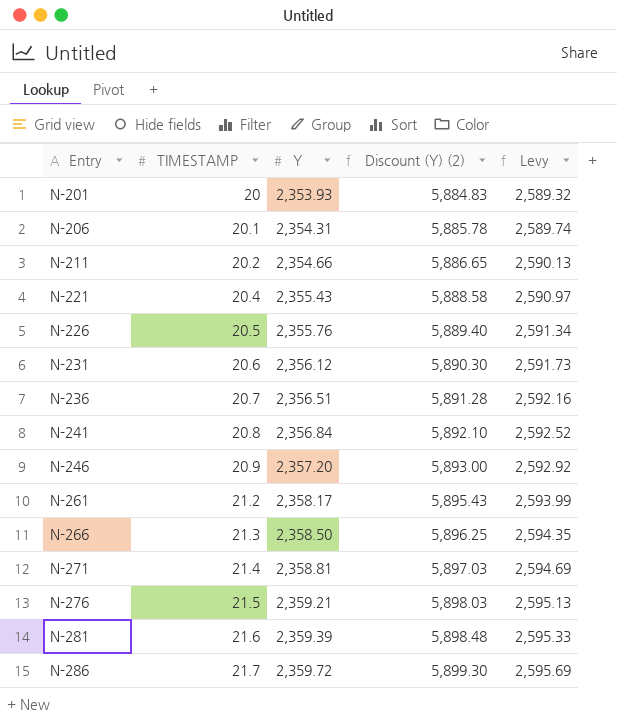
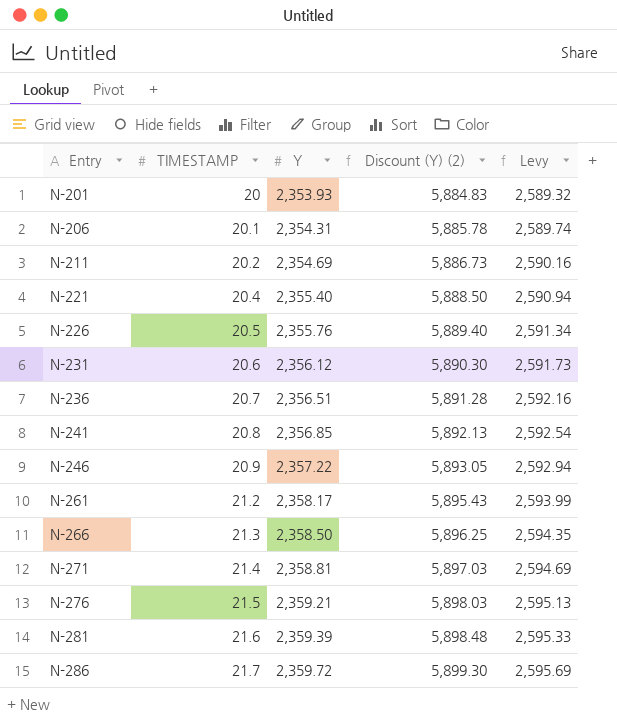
N-211 | Y: 2,354.66 -> 2,354.69
N-211 | Discount (Y) (2): 5,886.65 -> 5,886.73
N-211 | Levy: 2,590.13 -> 2,590.16
N-221 | Y: 2,355.43 -> 2,355.40
N-221 | Discount (Y) (2): 5,888.58 -> 5,888.50
N-221 | Levy: 2,590.97 -> 2,590.94
N-241 | Y: 2,356.84 -> 2,356.85
N-241 | Discount (Y) (2): 5,892.10 -> 5,892.13
N-241 | Levy: 2,592.52 -> 2,592.54
N-246 | Y: 2,357.20 -> 2,357.22
N-246 | Discount (Y) (2): 5,893.00 -> 5,893.05
N-246 | Levy: 2,592.92 -> 2,592.94

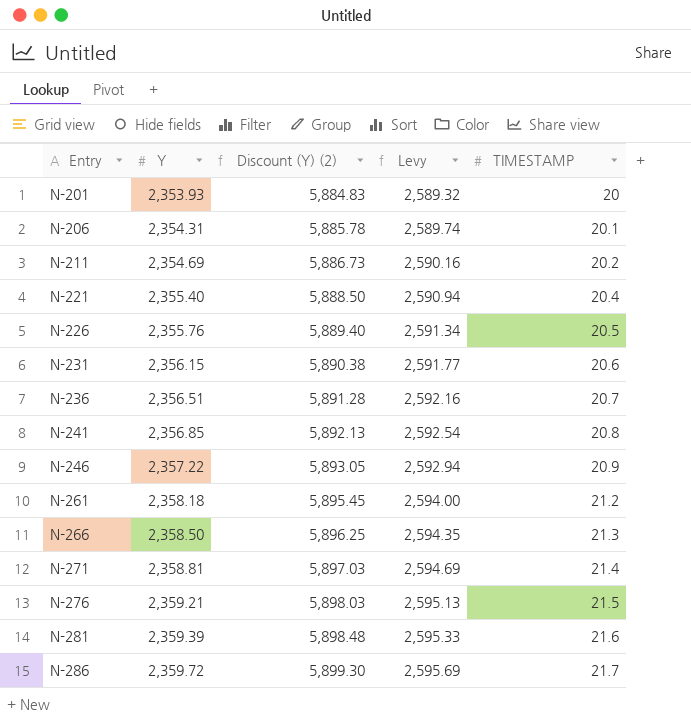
column TIMESTAMP | position: 2 -> 5
N-231 | Y: 2,356.12 -> 2,356.15
N-231 | Discount (Y) (2): 5,890.30 -> 5,890.38
N-231 | Levy: 2,591.73 -> 2,591.77
N-261 | Y: 2,358.17 -> 2,358.18
N-261 | Discount (Y) (2): 5,895.43 -> 5,895.45
N-261 | Levy: 2,593.99 -> 2,594.00

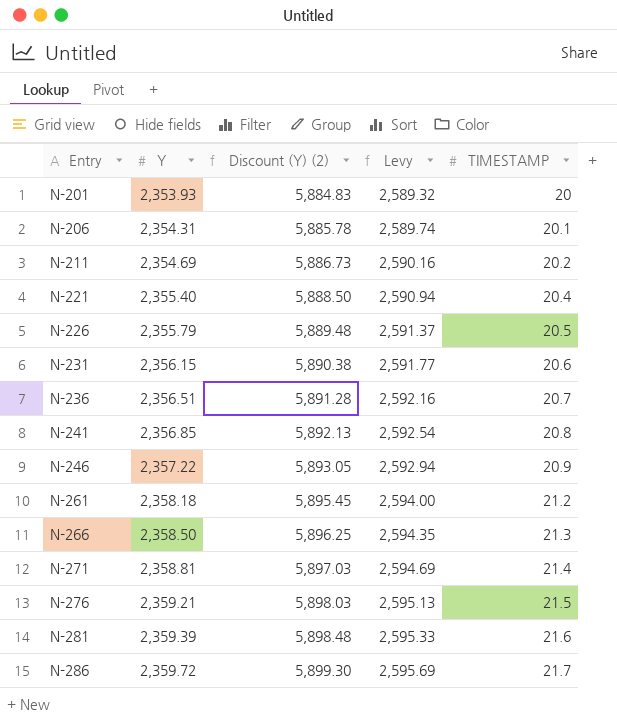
N-226 | Y: 2,355.76 -> 2,355.79
N-226 | Discount (Y) (2): 5,889.40 -> 5,889.48
N-226 | Levy: 2,591.34 -> 2,591.37

